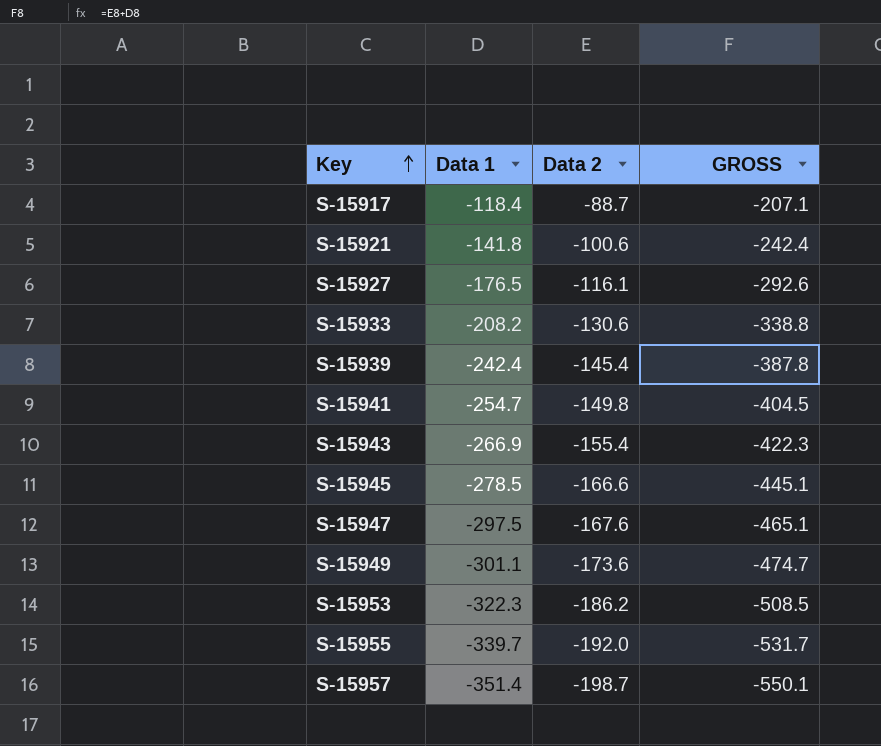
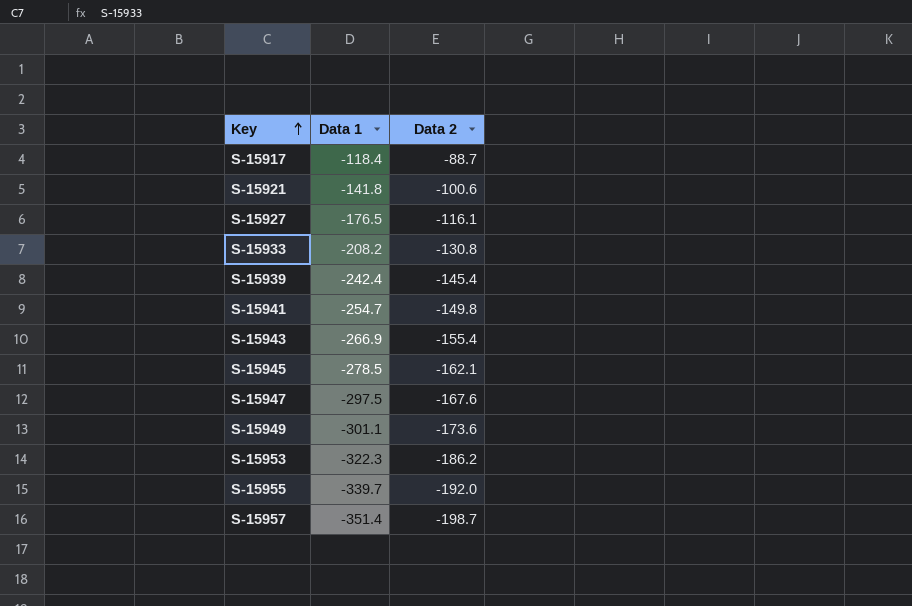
column GROSS | formula: [Data 1] + [Data 2] -> none
S-15933 | Data 2: -130.6 -> -130.8
S-15945 | Data 2: -166.6 -> -162.1

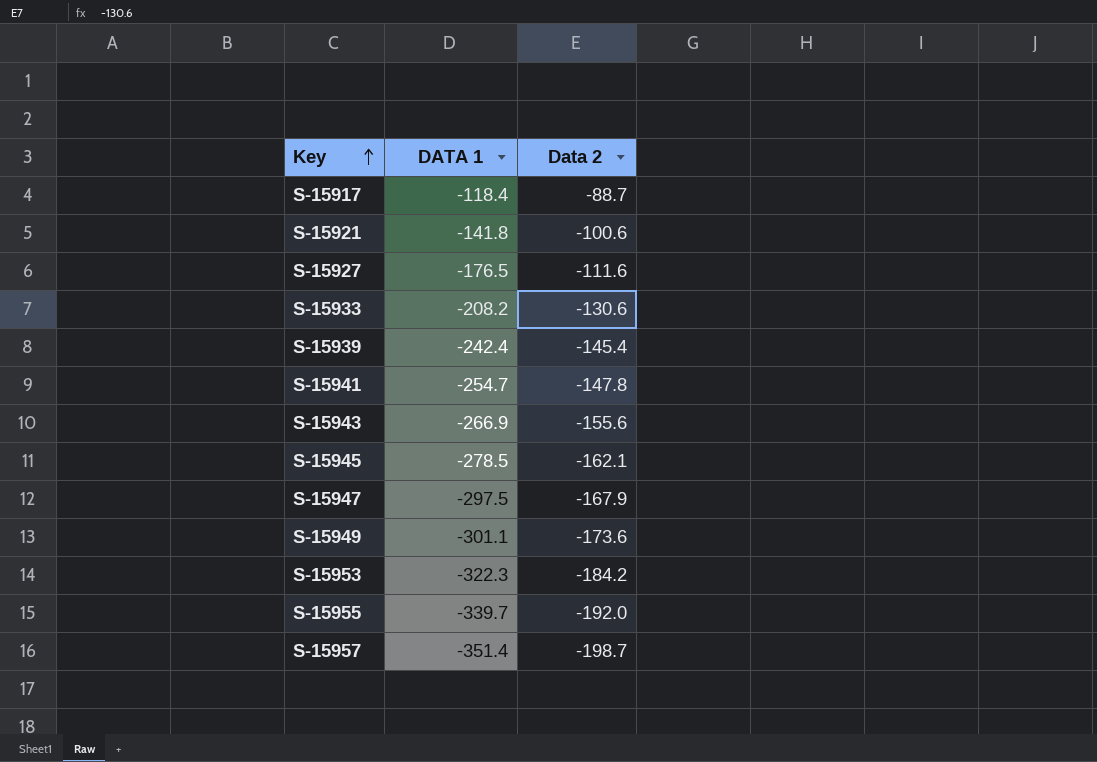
column name: Data 1 -> DATA 1
S-15927 | Data 2: -116.1 -> -111.6
S-15933 | Data 2: -130.8 -> -130.6
S-15941 | Data 2: -149.8 -> -147.8
S-15943 | Data 2: -155.4 -> -155.6
S-15947 | Data 2: -167.6 -> -167.9
S-15953 | Data 2: -186.2 -> -184.2

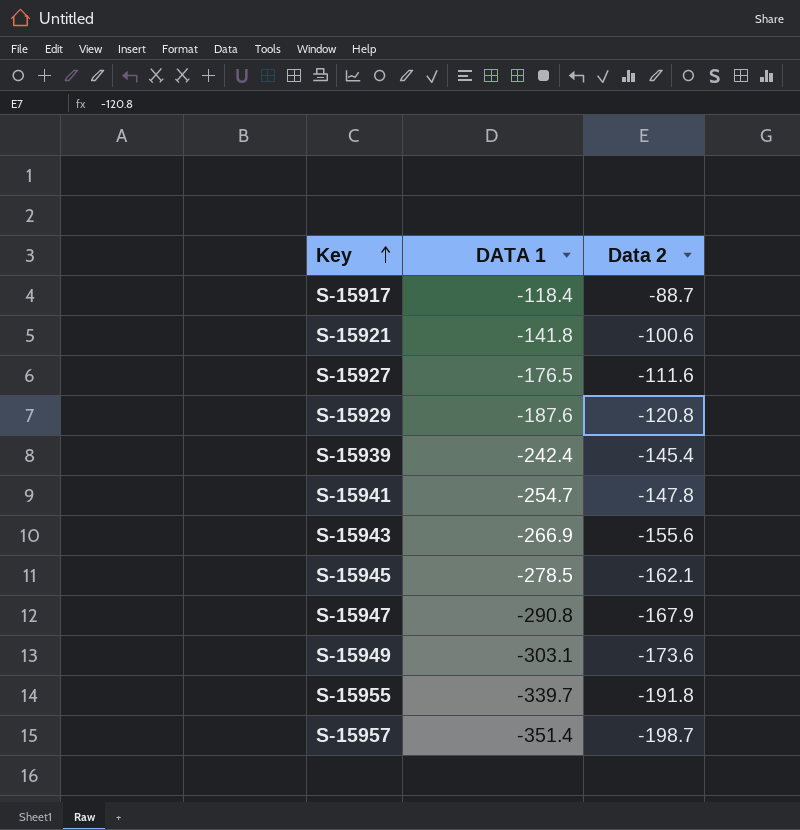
row S-15933: -208.2 | -130.6 -> none
row S-15953: -322.3 | -184.2 -> none
row S-15929: none -> -187.6 | -120.8
S-15947 | DATA 1: -297.5 -> -290.8
S-15949 | DATA 1: -301.1 -> -303.1
S-15955 | Data 2: -192.0 -> -191.8

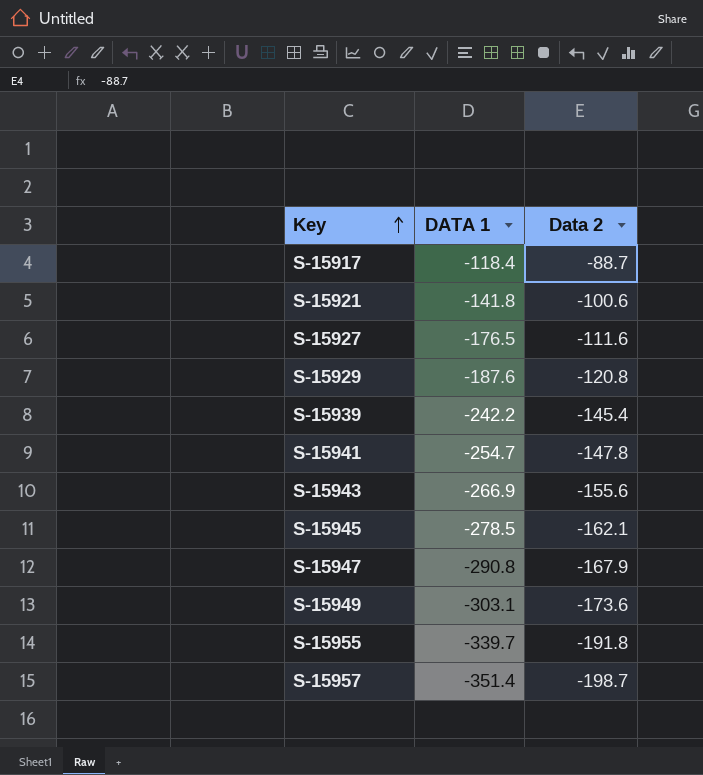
S-15939 | DATA 1: -242.4 -> -242.2

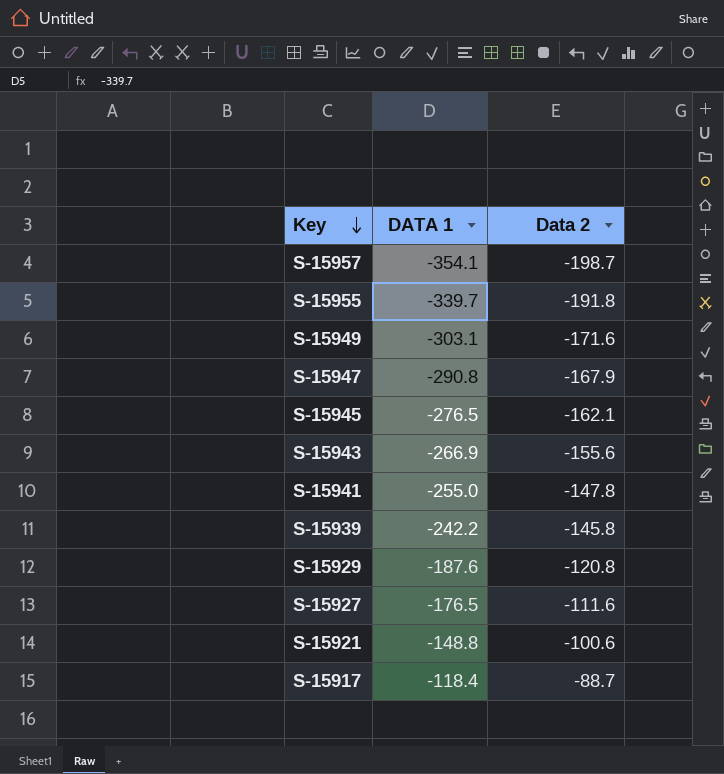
row order: Key ascending -> Key descending
S-15957 | DATA 1: -351.4 -> -354.1
S-15949 | Data 2: -173.6 -> -171.6
S-15945 | DATA 1: -278.5 -> -276.5
S-15941 | DATA 1: -254.7 -> -255.0
S-15939 | Data 2: -145.4 -> -145.8
S-15921 | DATA 1: -141.8 -> -148.8

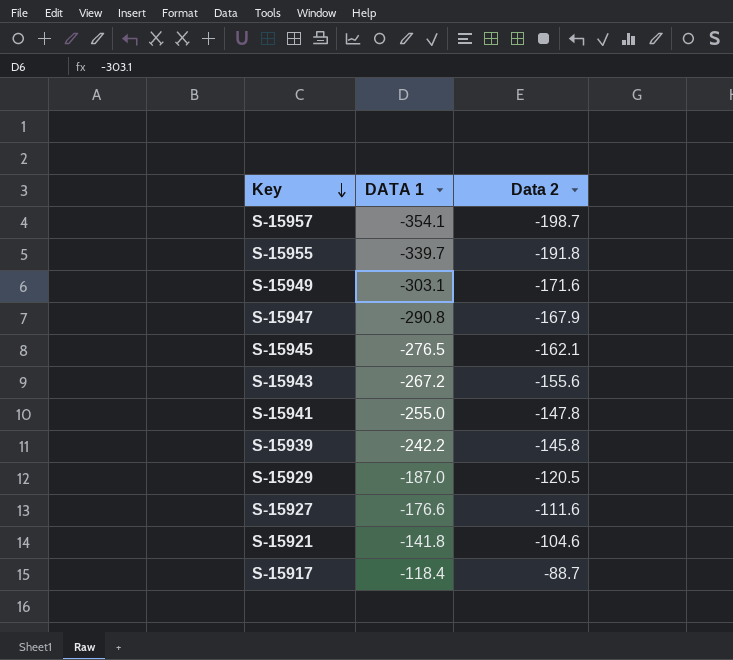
S-15943 | DATA 1: -266.9 -> -267.2
S-15929 | DATA 1: -187.6 -> -187.0
S-15929 | Data 2: -120.8 -> -120.5
S-15927 | DATA 1: -176.5 -> -176.6
S-15921 | DATA 1: -148.8 -> -141.8
S-15921 | Data 2: -100.6 -> -104.6

